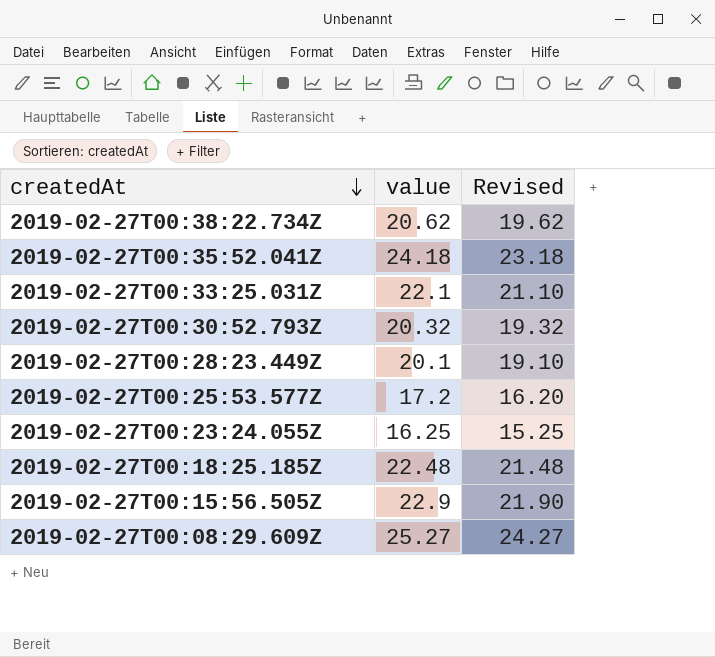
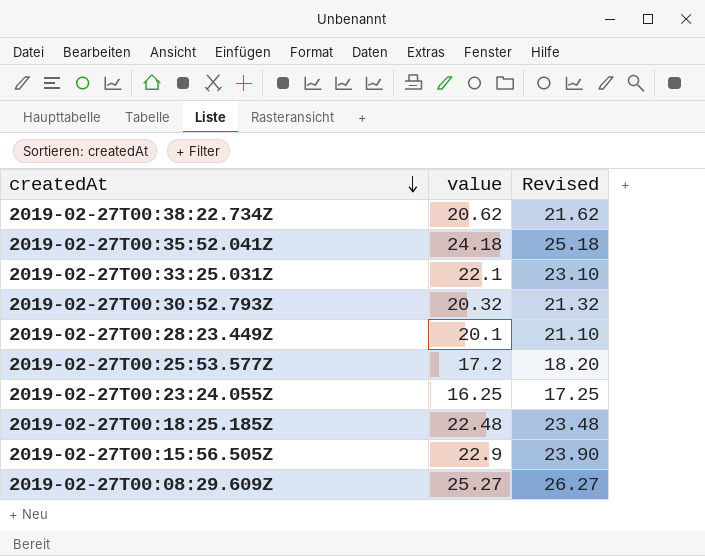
column Revised | formula: [value] - 1 -> [value] + 1

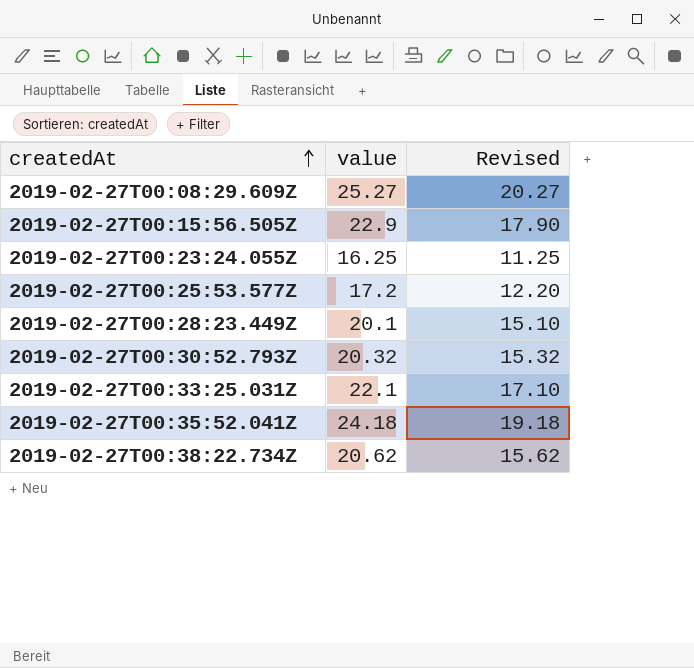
row order: createdAt descending -> createdAt ascending
column Revised | formula: [value] + 1 -> [value] - 5
row 2019-02-27T00:18:25.185Z: 22.48 | 23.48 -> none

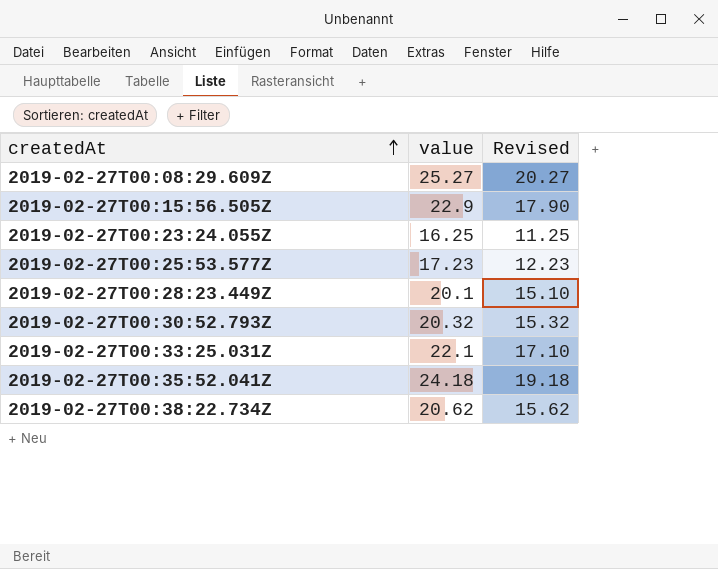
2019-02-27T00:25:53.577Z | value: 17.2 -> 17.23
2019-02-27T00:25:53.577Z | Revised: 12.20 -> 12.23

